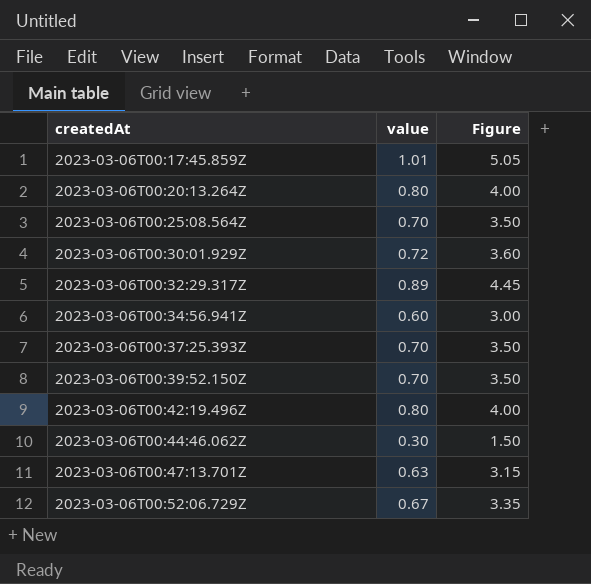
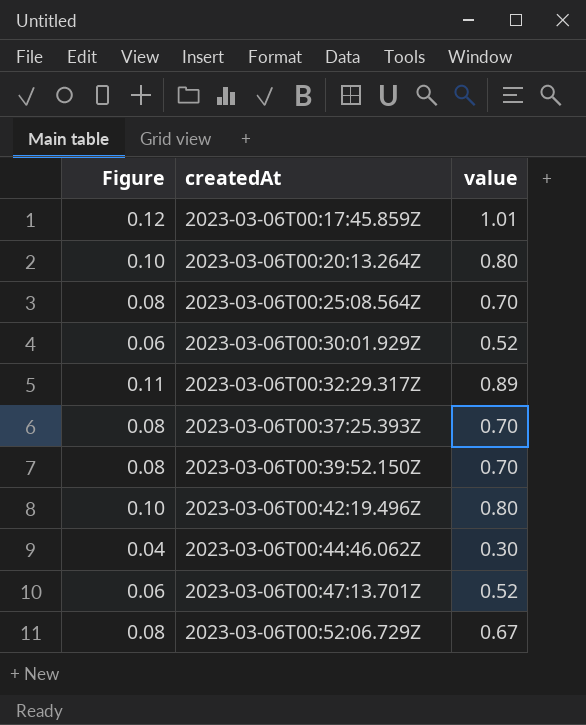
column Figure | formula: [value] * 5 -> [value] * 0.12
column Figure | position: 3 -> 1
row 2023-03-06T00:34:56.941Z: 0.60 | 3.00 -> none
2023-03-06T00:30:01.929Z | value: 0.72 -> 0.52
2023-03-06T00:47:13.701Z | value: 0.63 -> 0.52

